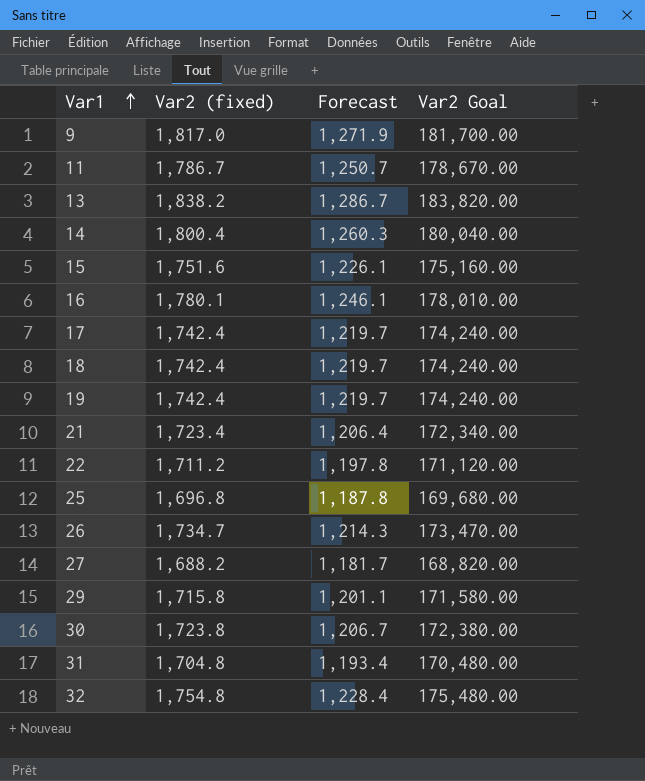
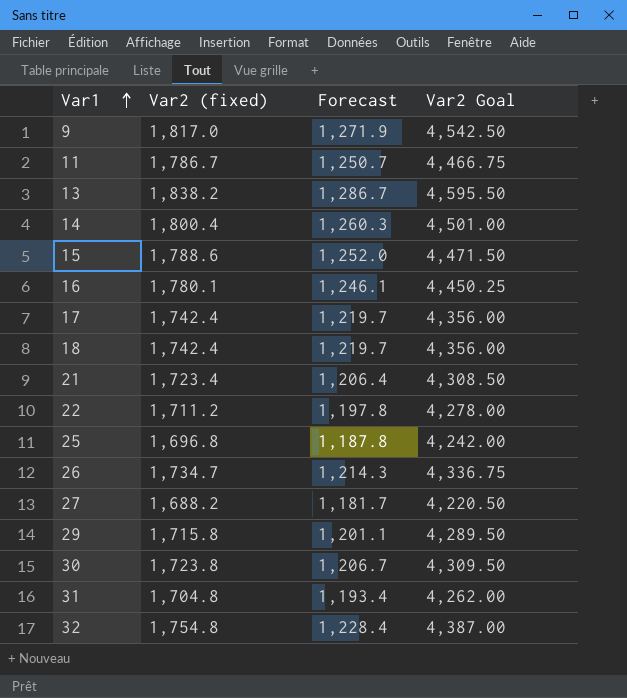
column Var2 Goal | formula: [Var2 (fixed)] * 100 -> [Var2 (fixed)] * 2.5
row 19: 1,742.4 | 1,219.7 | 174,240.00 -> none
15 | Var2 (fixed): 1,751.6 -> 1,788.6
15 | Forecast: 1,226.1 -> 1,252.0

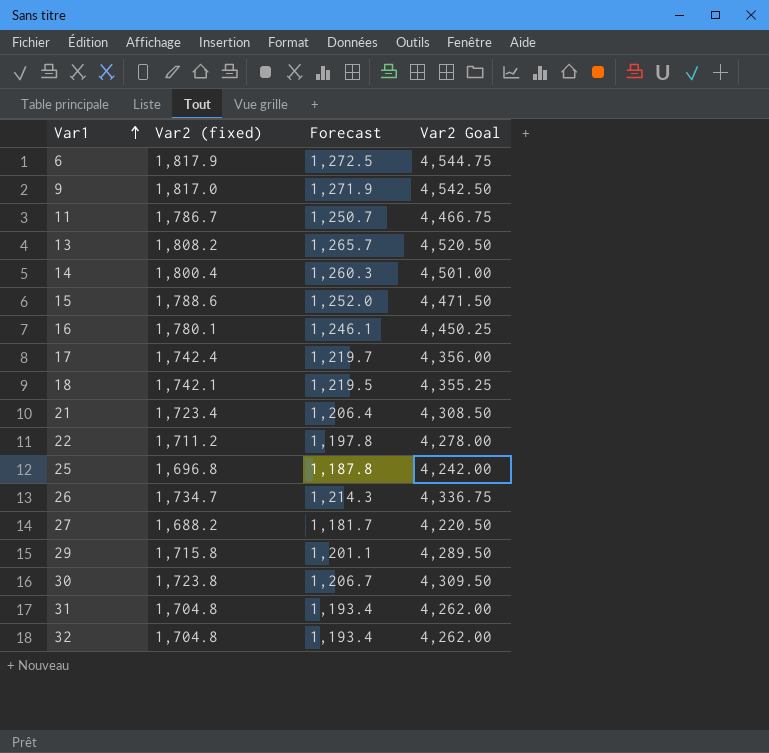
row 6: none -> 1,817.9 | 1,272.5 | 4,544.75
13 | Var2 (fixed): 1,838.2 -> 1,808.2
13 | Forecast: 1,286.7 -> 1,265.7
13 | Var2 Goal: 4,595.50 -> 4,520.50
18 | Var2 (fixed): 1,742.4 -> 1,742.1
18 | Forecast: 1,219.7 -> 1,219.5
18 | Var2 Goal: 4,356.00 -> 4,355.25
32 | Var2 (fixed): 1,754.8 -> 1,704.8
32 | Forecast: 1,228.4 -> 1,193.4
32 | Var2 Goal: 4,387.00 -> 4,262.00

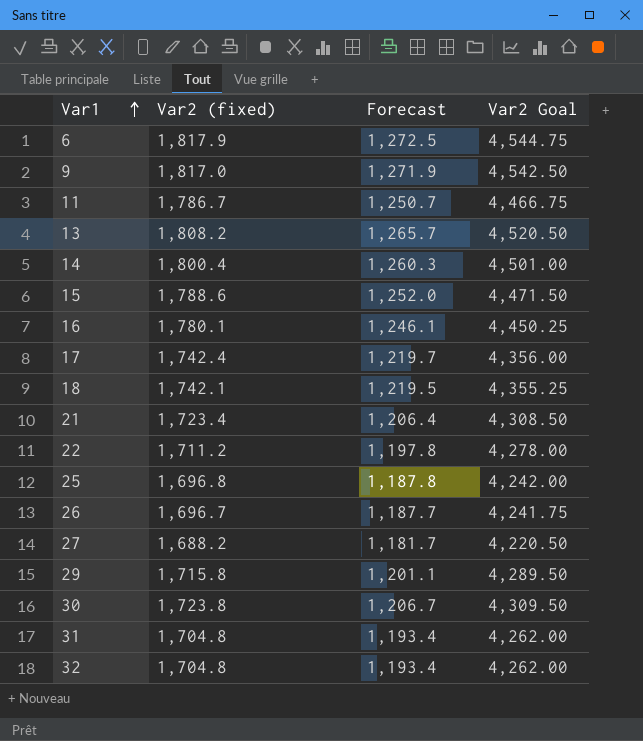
26 | Var2 (fixed): 1,734.7 -> 1,696.7
26 | Forecast: 1,214.3 -> 1,187.7
26 | Var2 Goal: 4,336.75 -> 4,241.75

